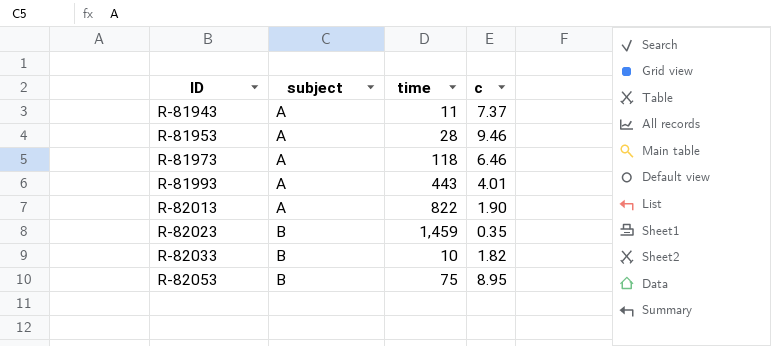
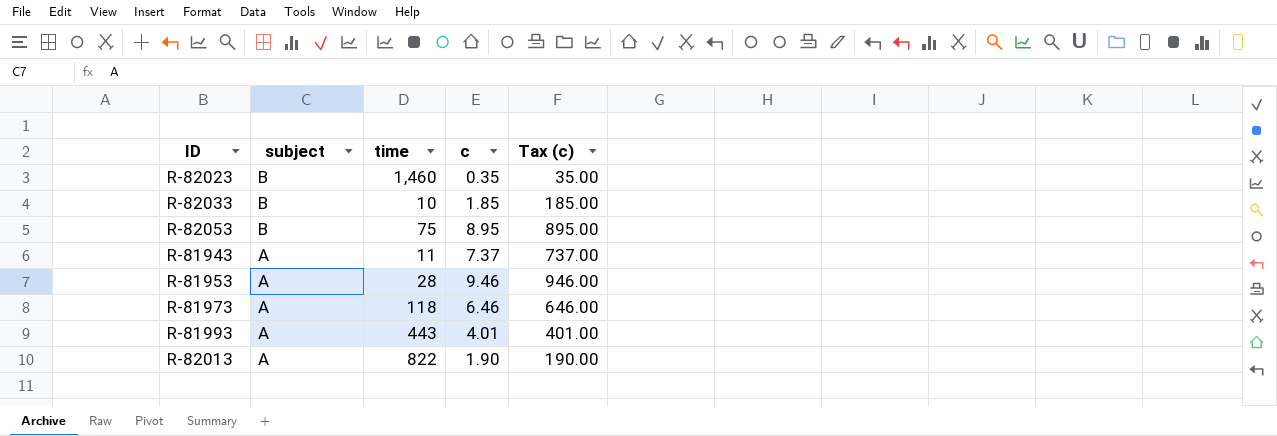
row order: ID ascending -> subject descending
column Tax (c) | formula: none -> [c] * 100
R-82023 | time: 1,459 -> 1,460
R-82033 | c: 1.82 -> 1.85

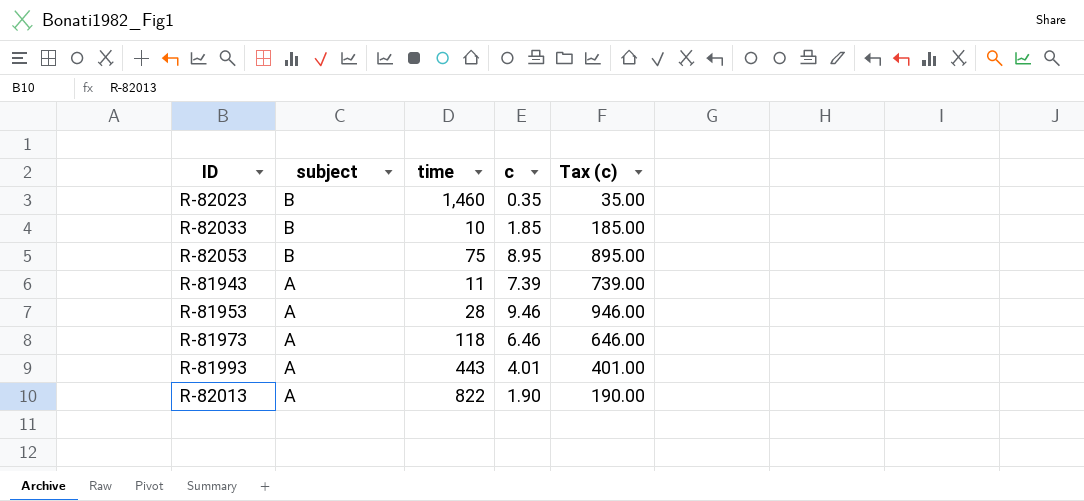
R-81943 | c: 7.37 -> 7.39
R-81943 | Tax (c): 737.00 -> 739.00

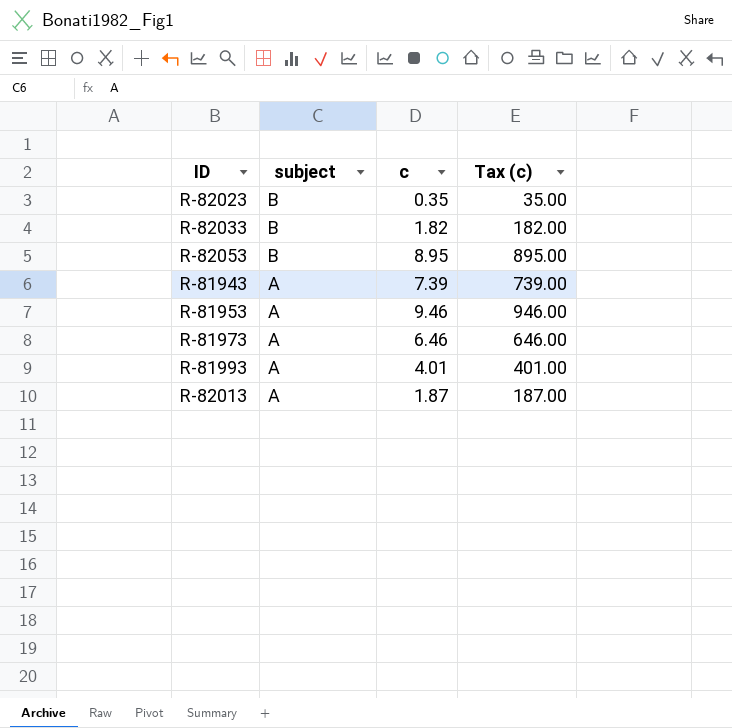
column time | position: 3 -> none
R-82033 | c: 1.85 -> 1.82
R-82033 | Tax (c): 185.00 -> 182.00
R-82013 | c: 1.90 -> 1.87
R-82013 | Tax (c): 190.00 -> 187.00

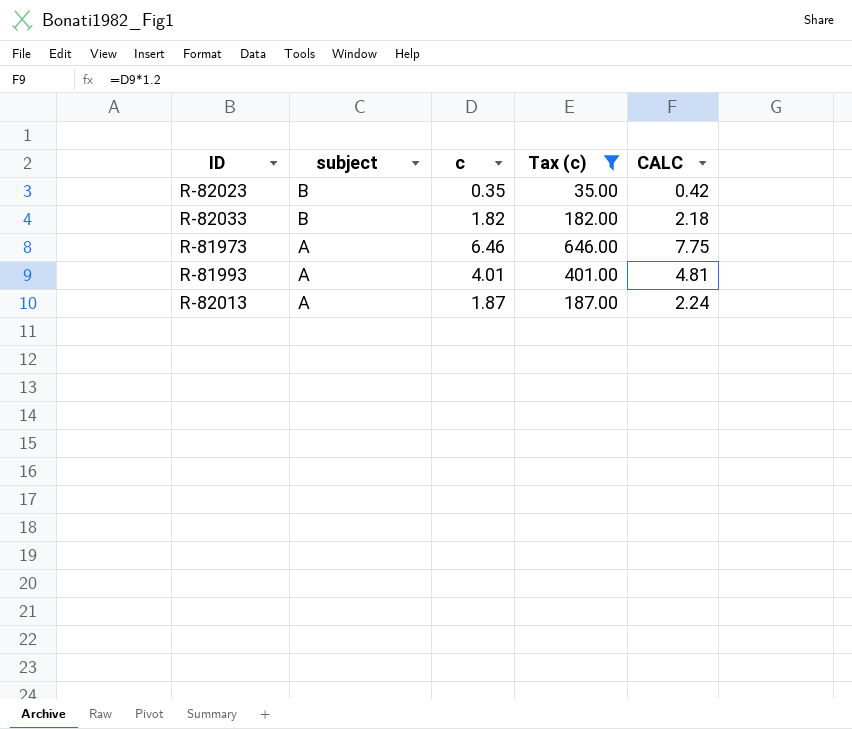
filter: none -> Tax (c) <= 646.00
column CALC | formula: none -> [c] * 1.2

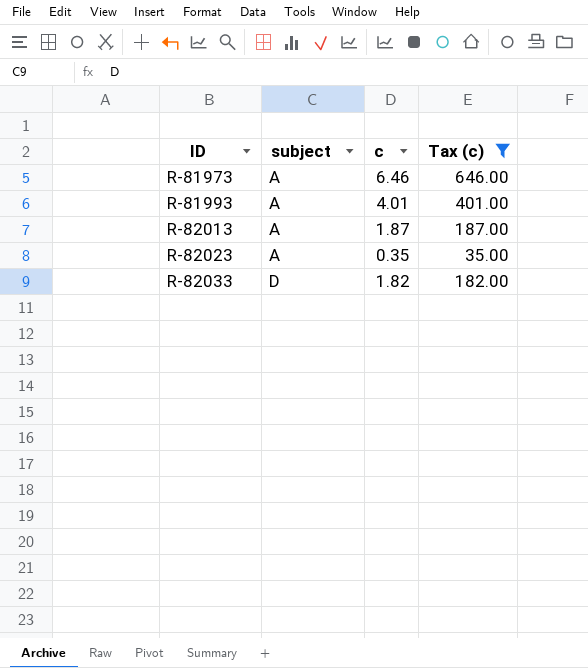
row order: subject descending -> ID ascending
column CALC | formula: [c] * 1.2 -> none
R-82023 | subject: B -> A
R-82033 | subject: B -> D

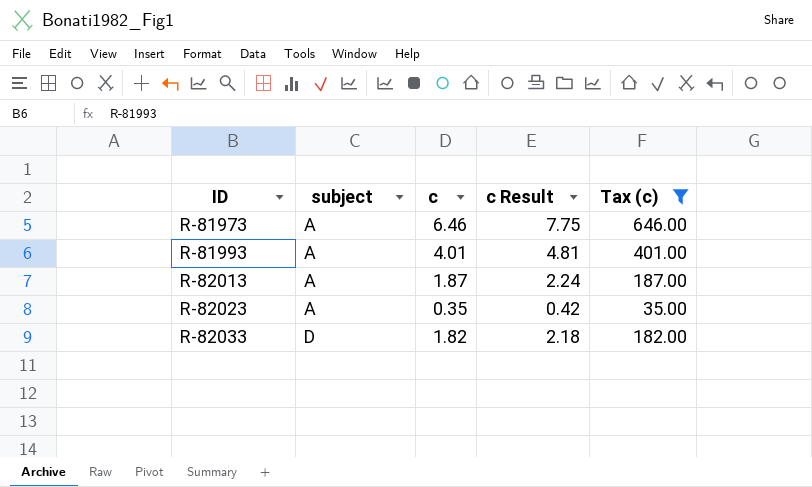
column c Result | formula: none -> [c] * 1.2

